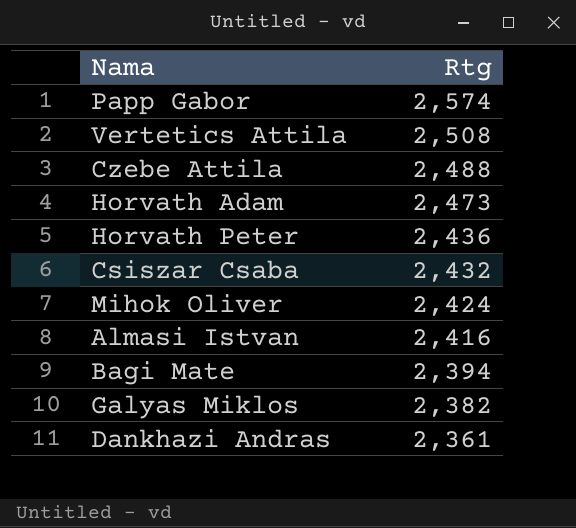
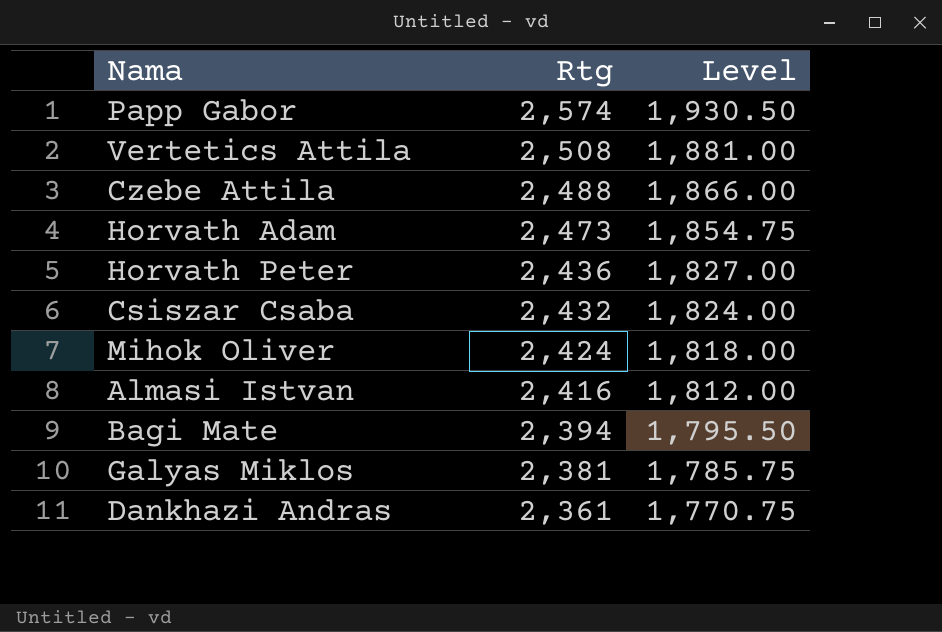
column Level | formula: none -> [Rtg] * 0.75
Galyas Miklos | Rtg: 2,382 -> 2,381

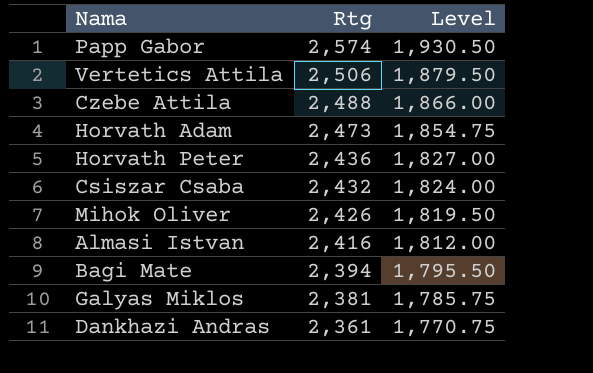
Vertetics Attila | Rtg: 2,508 -> 2,506
Vertetics Attila | Level: 1,881.00 -> 1,879.50
Mihok Oliver | Rtg: 2,424 -> 2,426
Mihok Oliver | Level: 1,818.00 -> 1,819.50

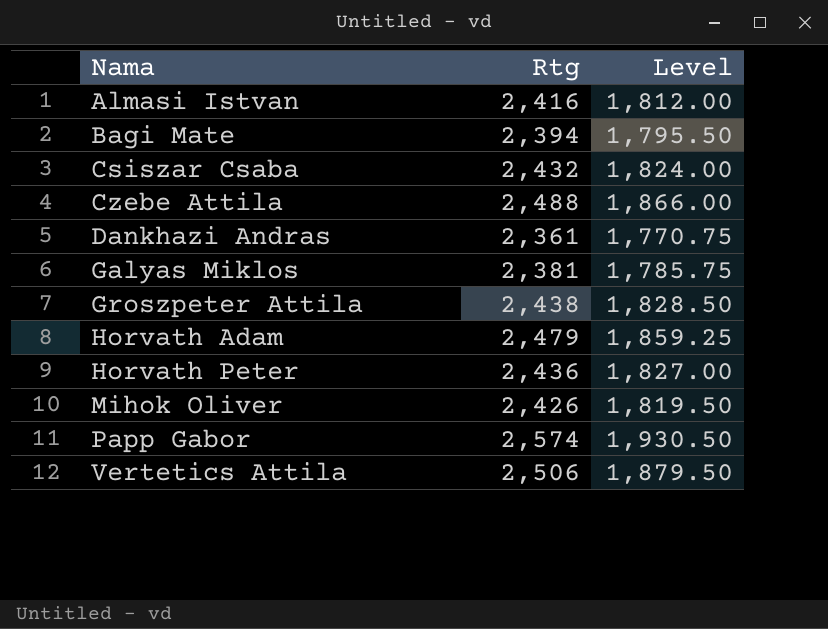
row order: Rtg descending -> Nama ascending
row Groszpeter Attila: none -> 2,438 | 1,828.50
Horvath Adam | Rtg: 2,473 -> 2,479
Horvath Adam | Level: 1,854.75 -> 1,859.25

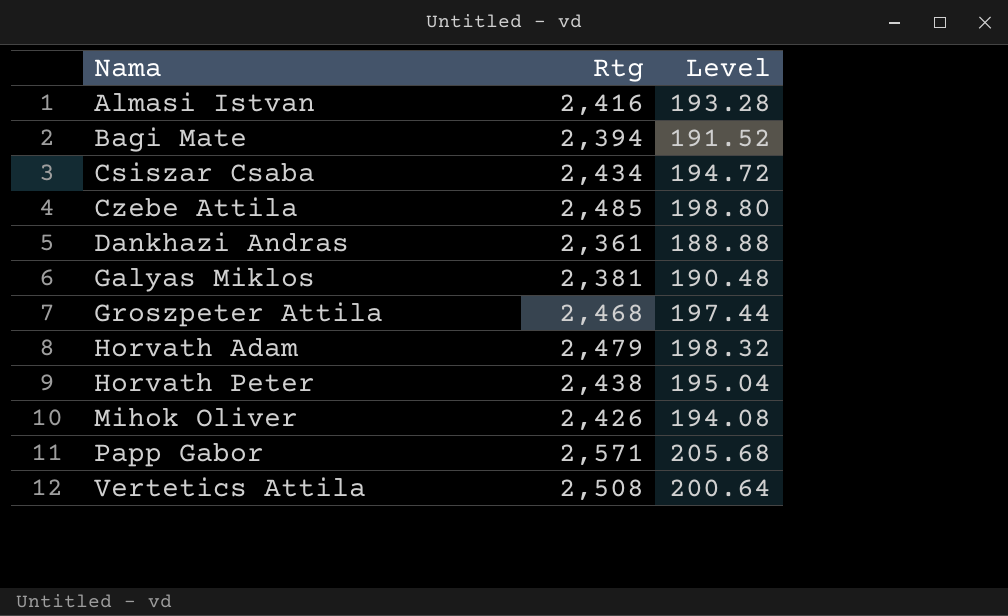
column Level | formula: [Rtg] * 0.75 -> [Rtg] * 0.08
Csiszar Csaba | Rtg: 2,432 -> 2,434
Czebe Attila | Rtg: 2,488 -> 2,485
Groszpeter Attila | Rtg: 2,438 -> 2,468
Horvath Peter | Rtg: 2,436 -> 2,438
Papp Gabor | Rtg: 2,574 -> 2,571
Vertetics Attila | Rtg: 2,506 -> 2,508

